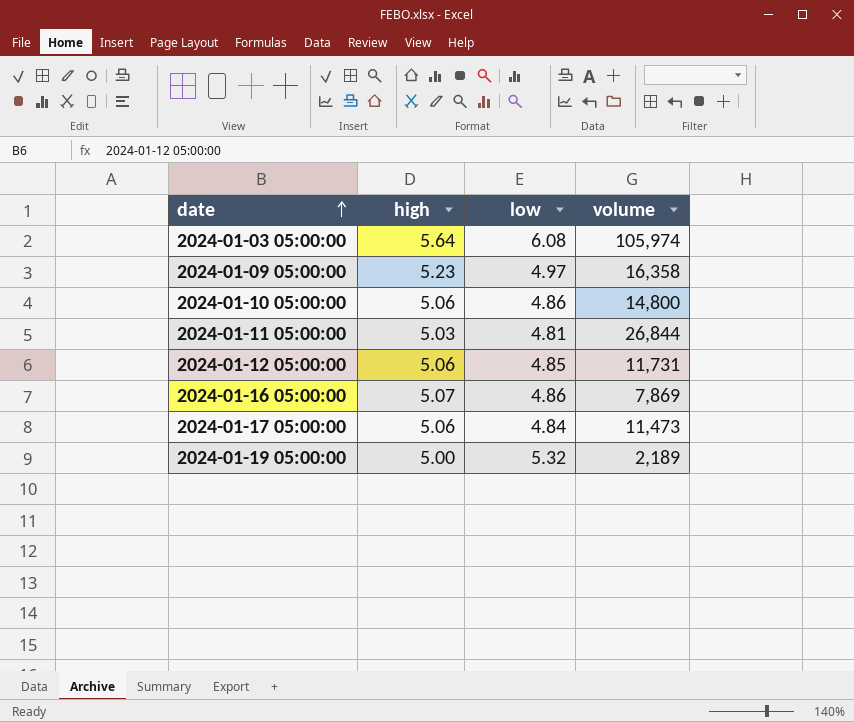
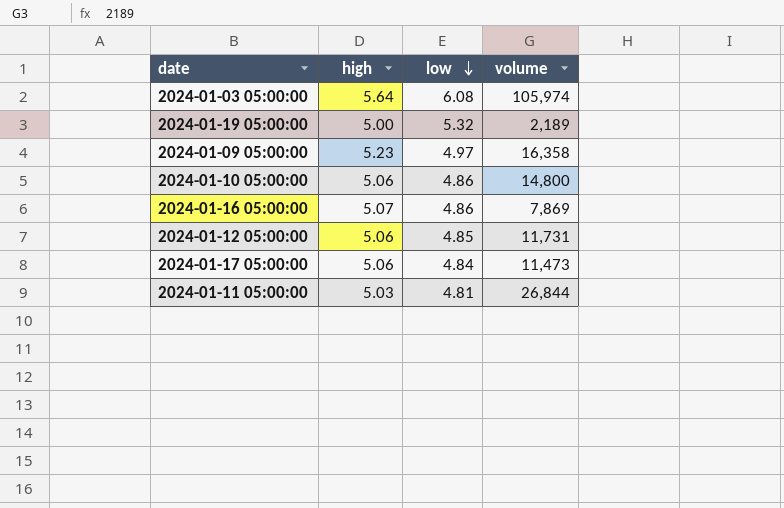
row order: date ascending -> low descending

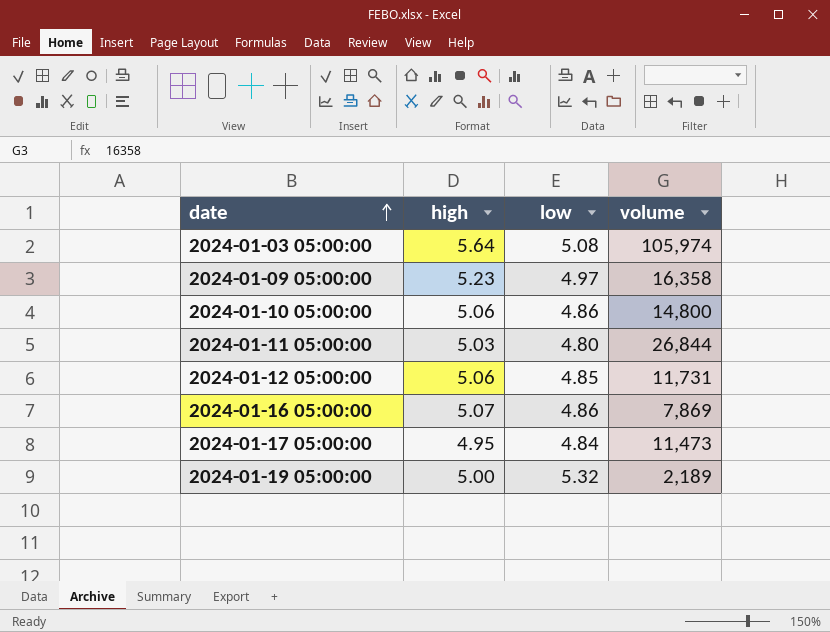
row order: low descending -> date ascending
2024-01-03 05:00:00 | low: 6.08 -> 5.08
2024-01-11 05:00:00 | low: 4.81 -> 4.80
2024-01-17 05:00:00 | high: 5.06 -> 4.95

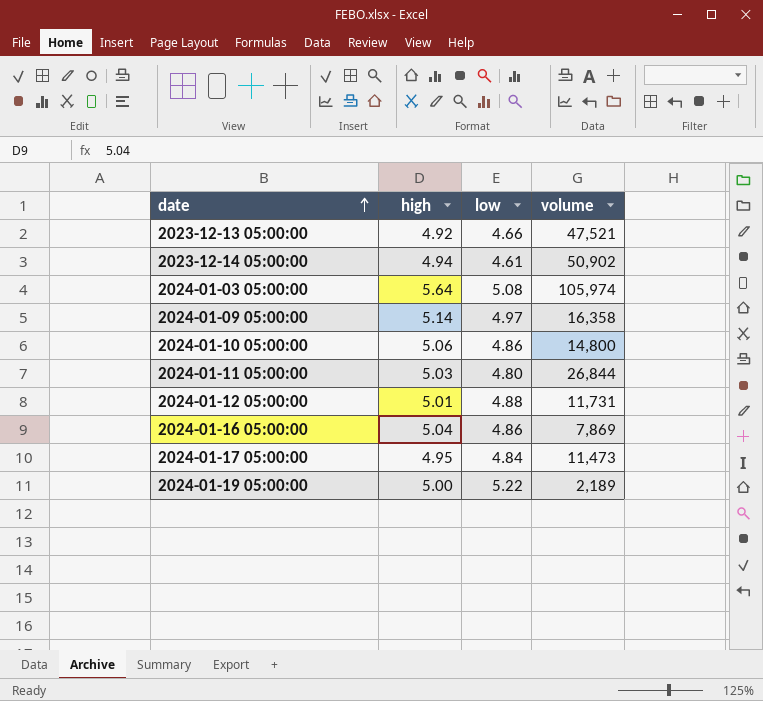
row 2023-12-13 05:00:00: none -> 4.92 | 4.66 | 47,521
row 2023-12-14 05:00:00: none -> 4.94 | 4.61 | 50,902
2024-01-09 05:00:00 | high: 5.23 -> 5.14
2024-01-12 05:00:00 | high: 5.06 -> 5.01
2024-01-12 05:00:00 | low: 4.85 -> 4.88
2024-01-16 05:00:00 | high: 5.07 -> 5.04
2024-01-19 05:00:00 | low: 5.32 -> 5.22

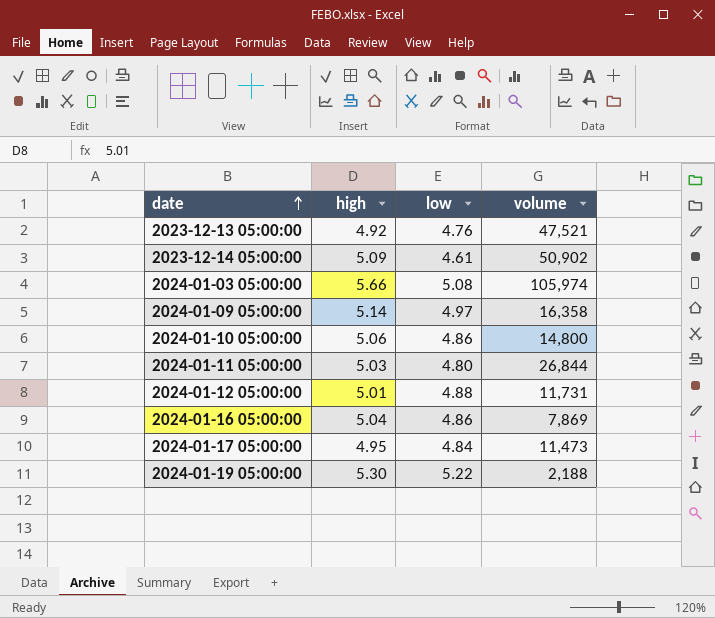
2023-12-13 05:00:00 | low: 4.66 -> 4.76
2023-12-14 05:00:00 | high: 4.94 -> 5.09
2024-01-03 05:00:00 | high: 5.64 -> 5.66
2024-01-19 05:00:00 | high: 5.00 -> 5.30
2024-01-19 05:00:00 | volume: 2,189 -> 2,188

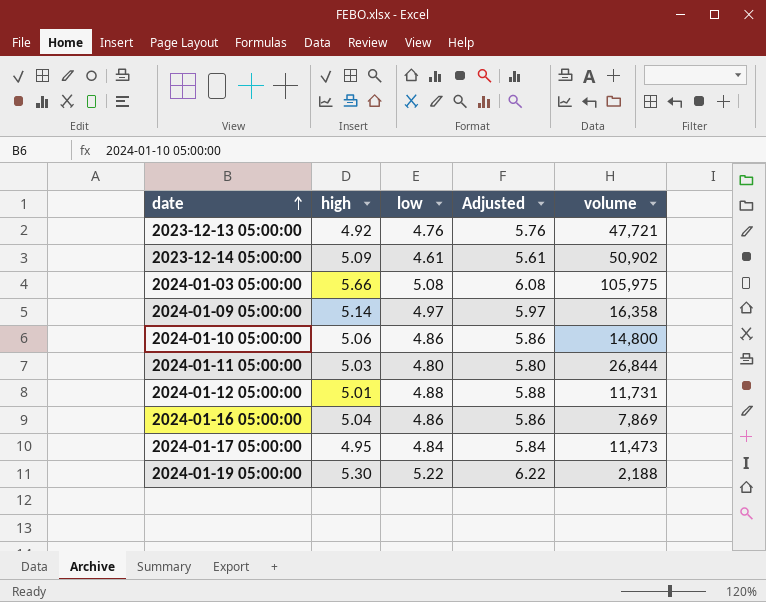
column Adjusted | formula: none -> [low] + 1
2023-12-13 05:00:00 | volume: 47,521 -> 47,721
2024-01-03 05:00:00 | volume: 105,974 -> 105,975

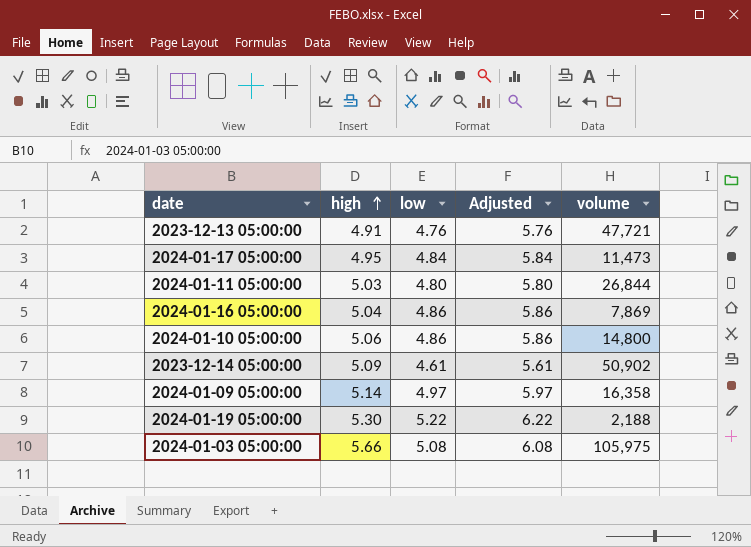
row order: date ascending -> high ascending
row 2024-01-12 05:00:00: 5.01 | 4.88 | 5.88 | 11,731 -> none
2023-12-13 05:00:00 | high: 4.92 -> 4.91

